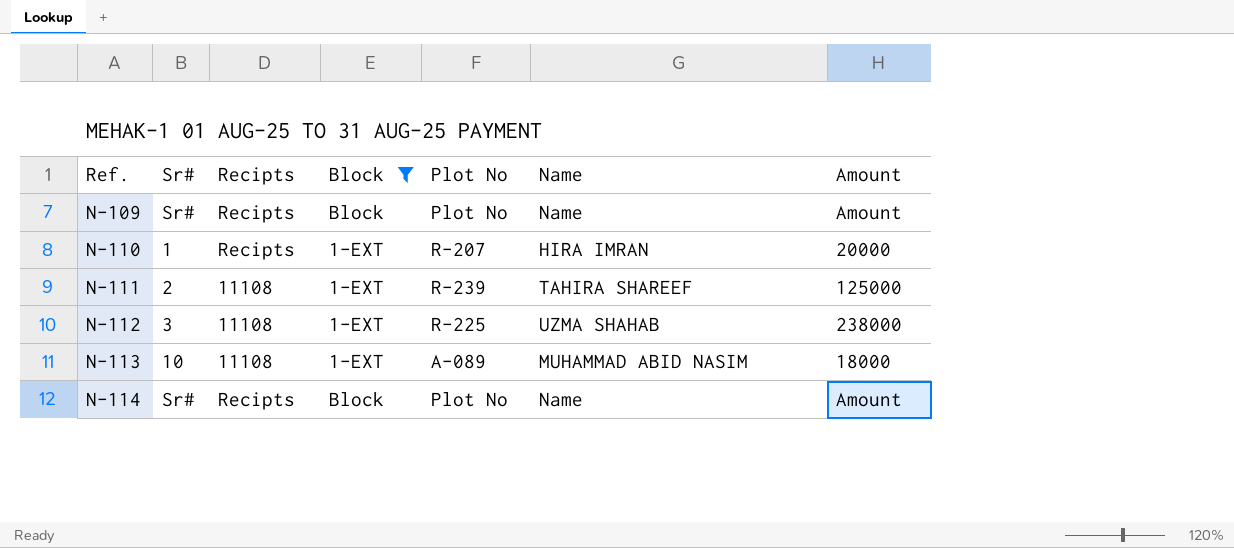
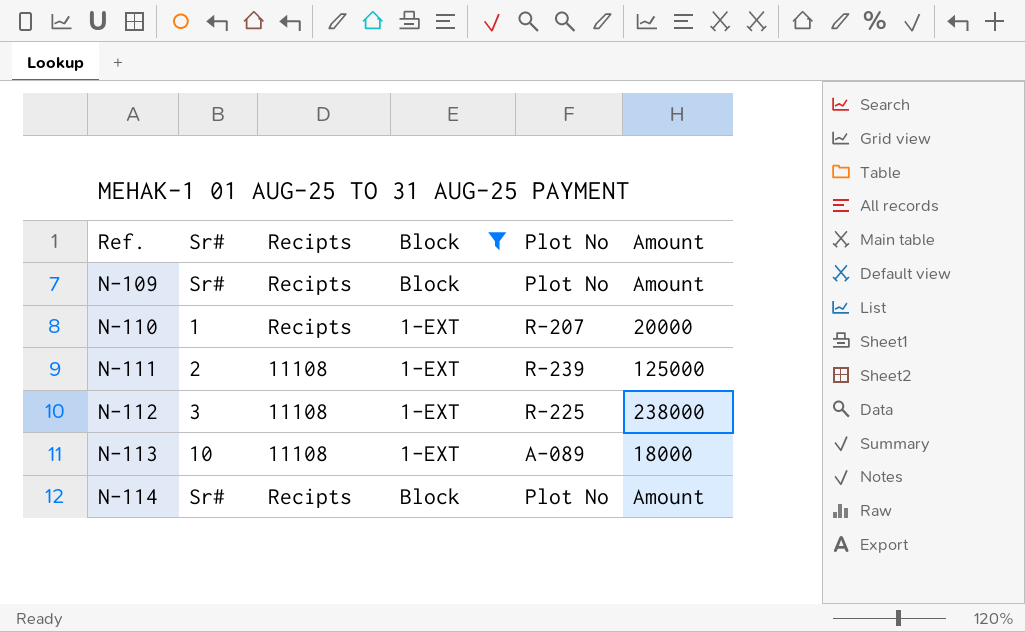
column Name | position: 6 -> none

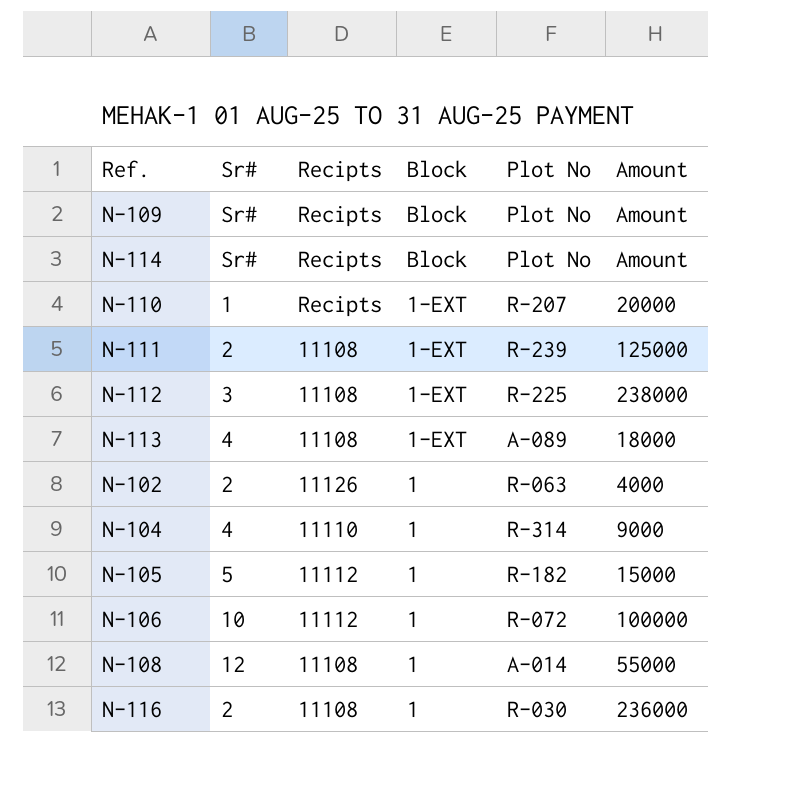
filter: Block != 1 -> none
row order: Ref. ascending -> Block descending
N-113 | Sr#: 10 -> 4

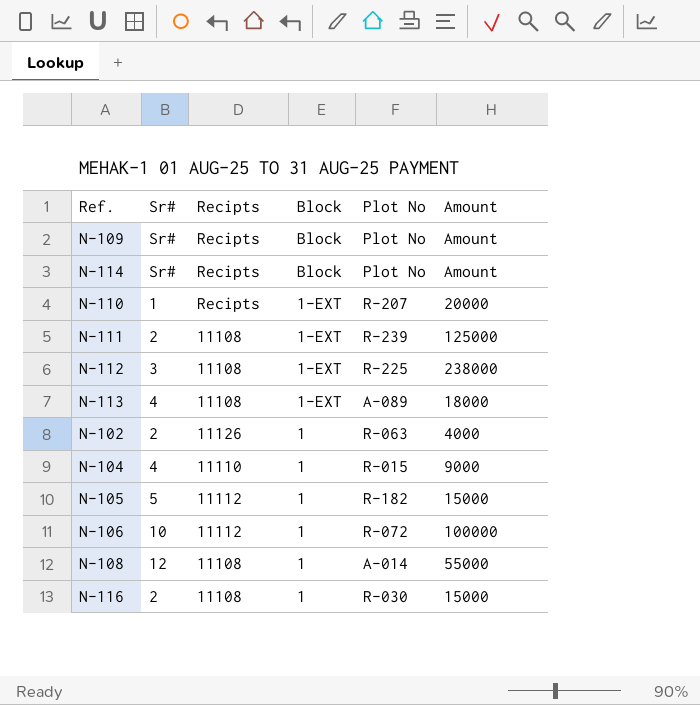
N-104 | Plot No: R-314 -> R-015
N-116 | Amount: 236000 -> 15000

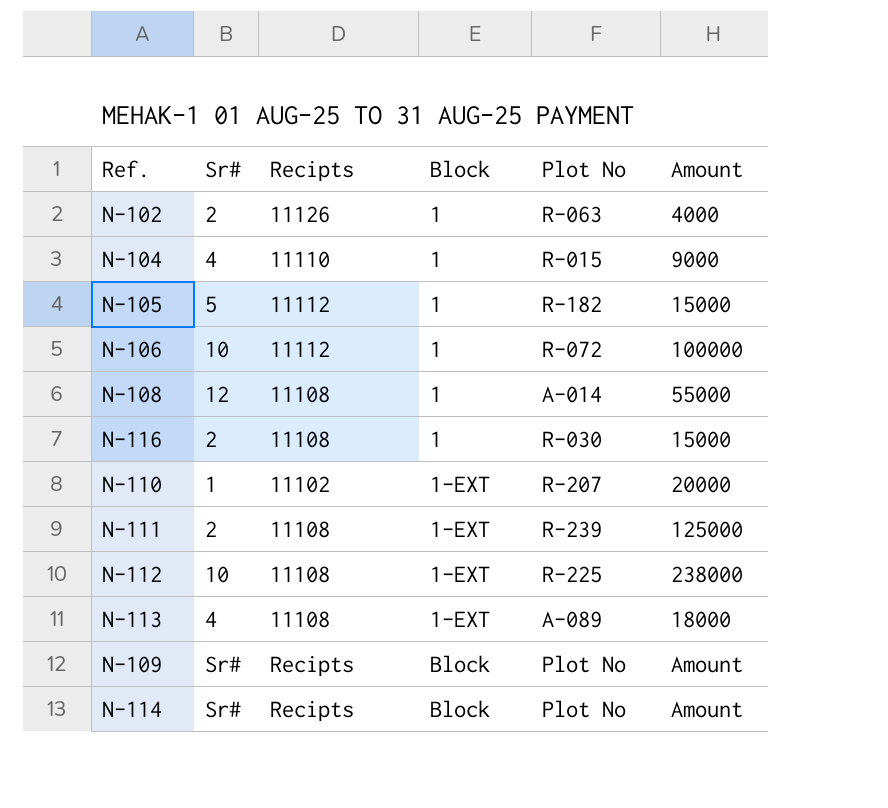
row order: Block descending -> Block ascending
N-110 | Recipts: Recipts -> 11102
N-112 | Sr#: 3 -> 10

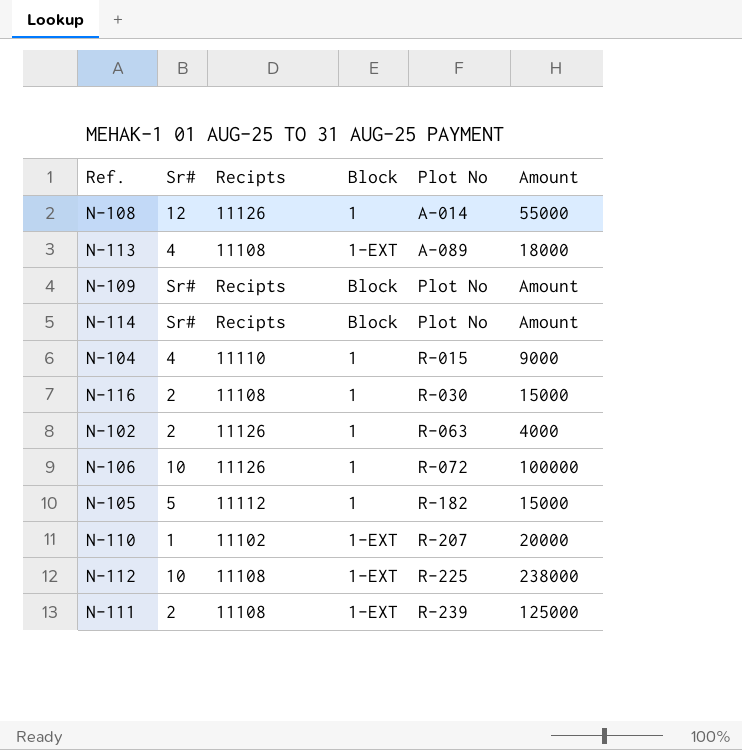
row order: Block ascending -> Plot No ascending
N-108 | Recipts: 11108 -> 11126
N-106 | Recipts: 11112 -> 11126

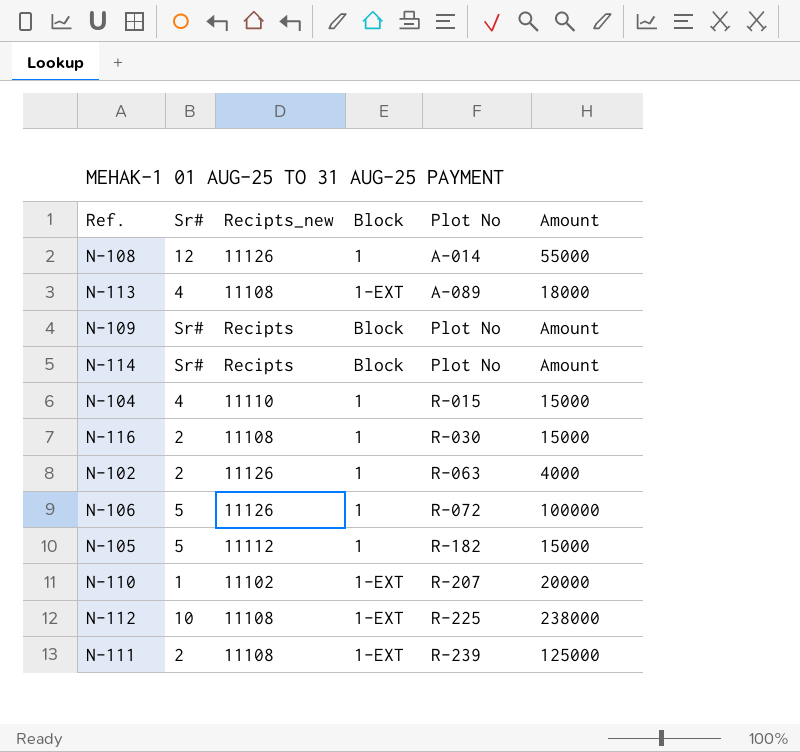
column name: Recipts -> Recipts_new
N-104 | Amount: 9000 -> 15000
N-106 | Sr#: 10 -> 5

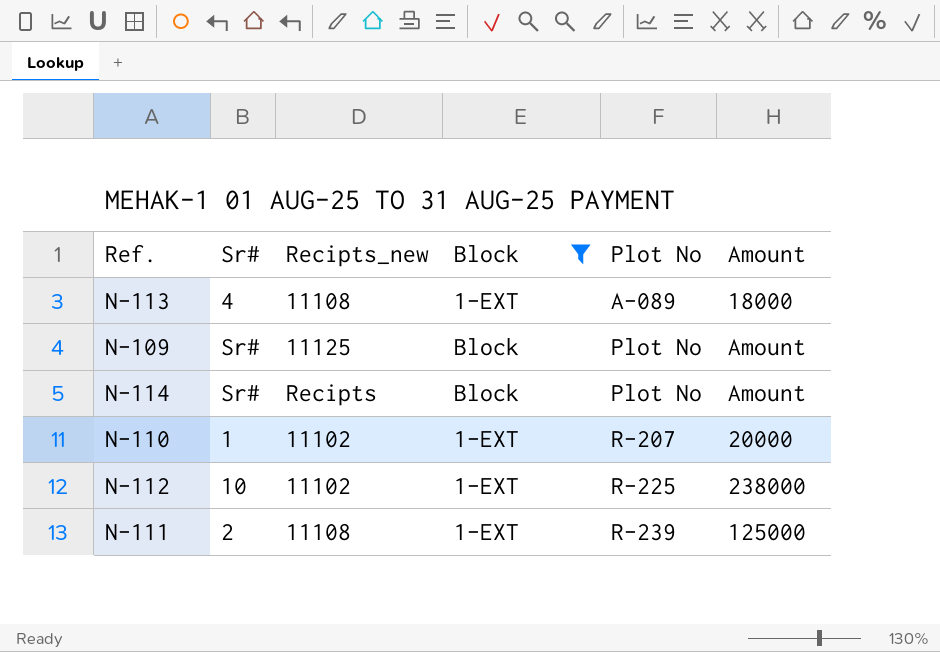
filter: none -> Block != 1
N-109 | Recipts_new: Recipts -> 11125
N-112 | Recipts_new: 11108 -> 11102

